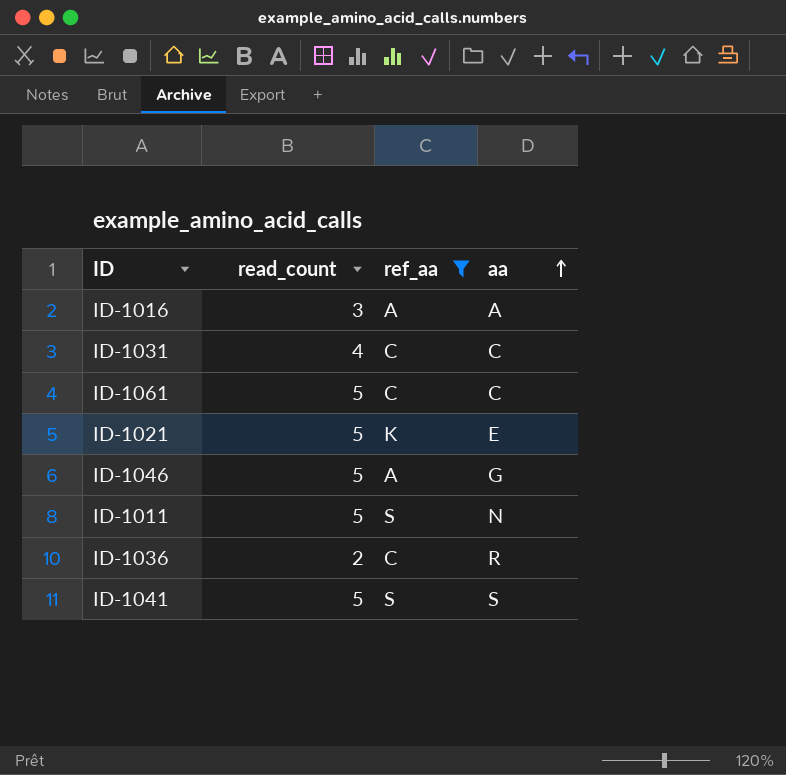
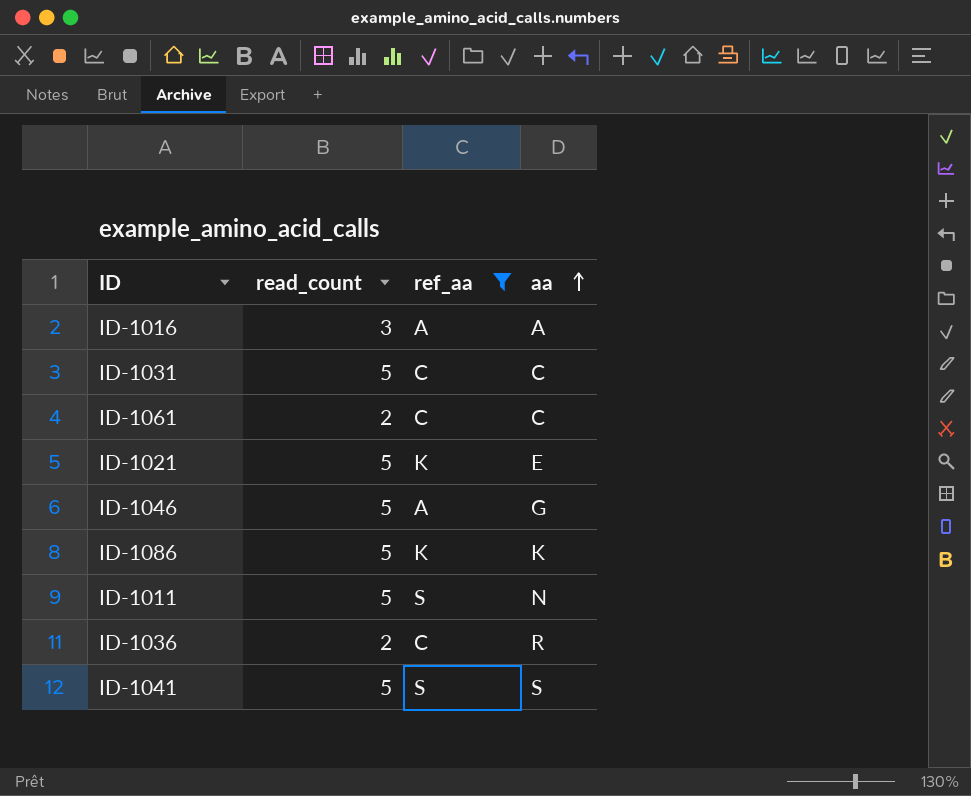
ID-1031 | read_count: 4 -> 5
ID-1061 | read_count: 5 -> 2
row ID-1086: none -> 5 | K | K

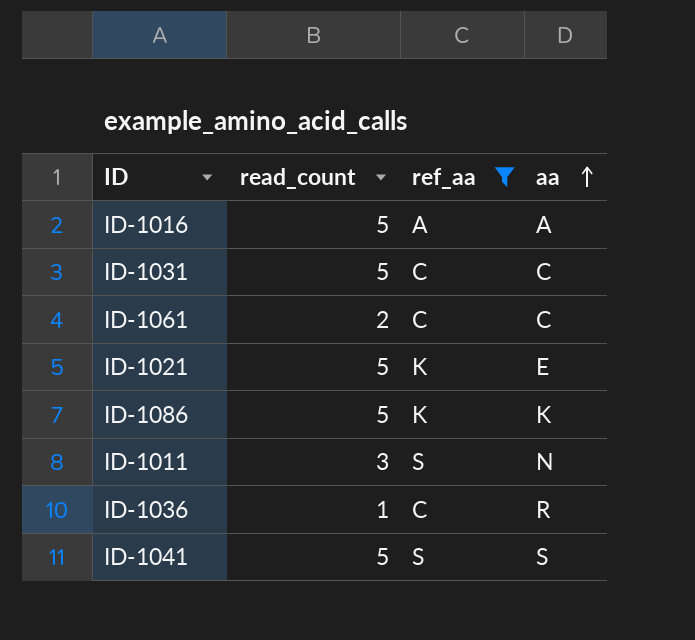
row ID-1046: 5 | A | G -> none
ID-1016 | read_count: 3 -> 5
ID-1011 | read_count: 5 -> 3
ID-1036 | read_count: 2 -> 1

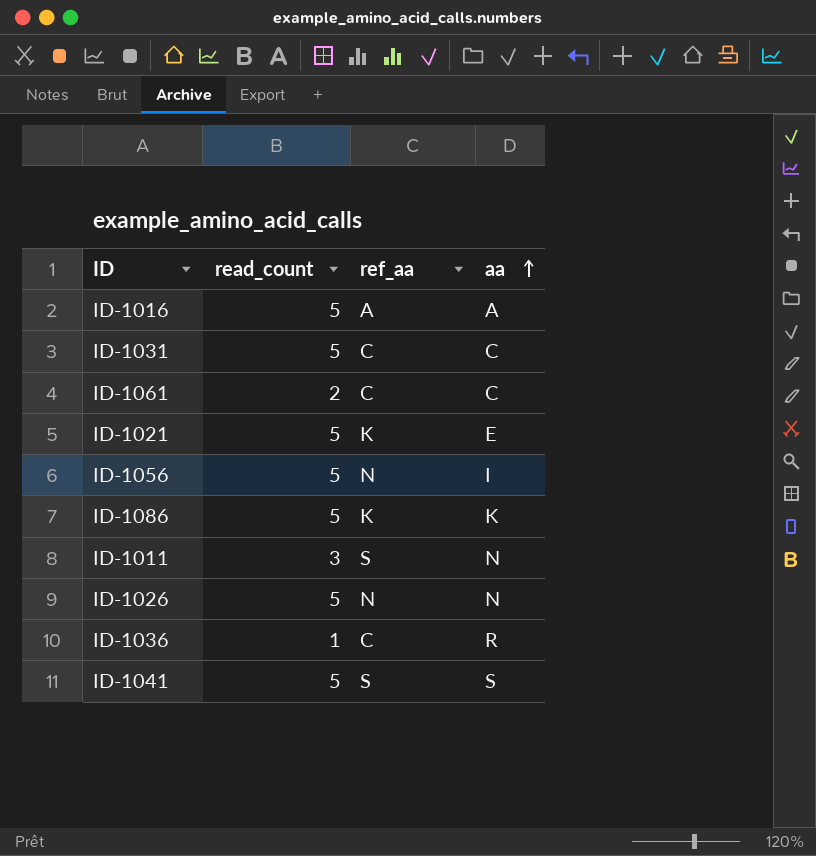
filter: ref_aa != N -> none

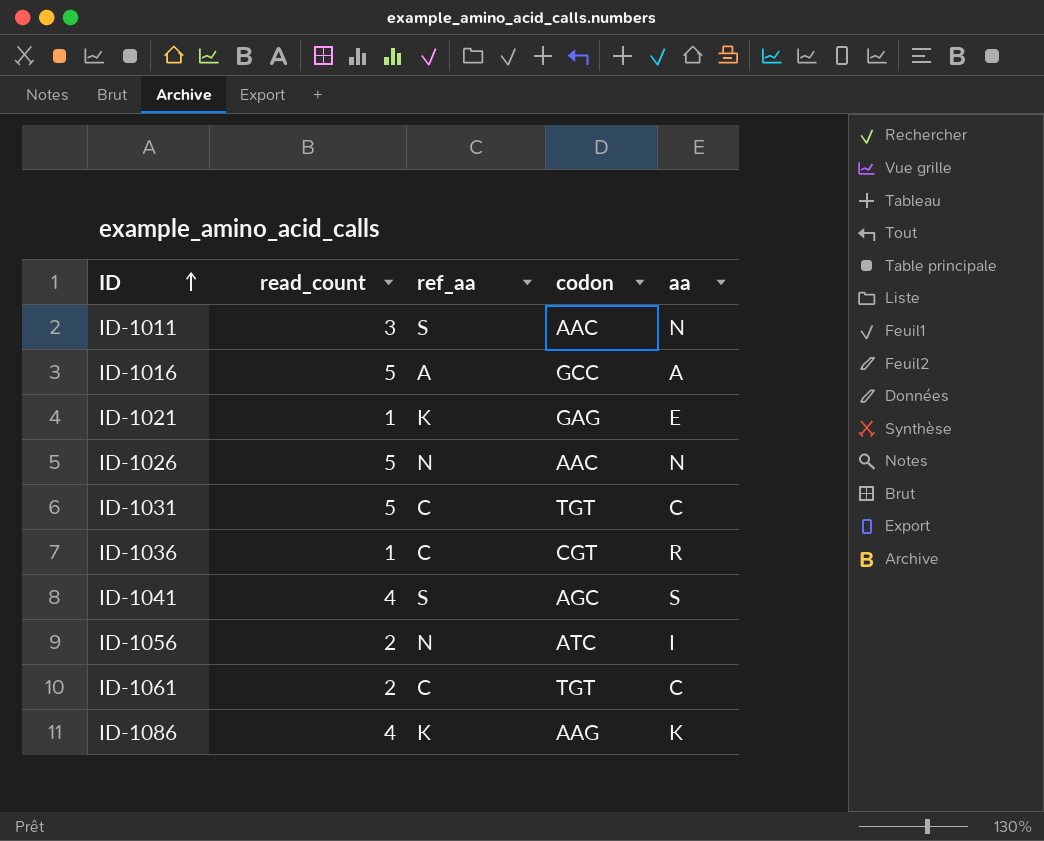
row order: aa ascending -> ID ascending
column codon | position: none -> 4
ID-1021 | read_count: 5 -> 1
ID-1041 | read_count: 5 -> 4
ID-1056 | read_count: 5 -> 2
ID-1086 | read_count: 5 -> 4

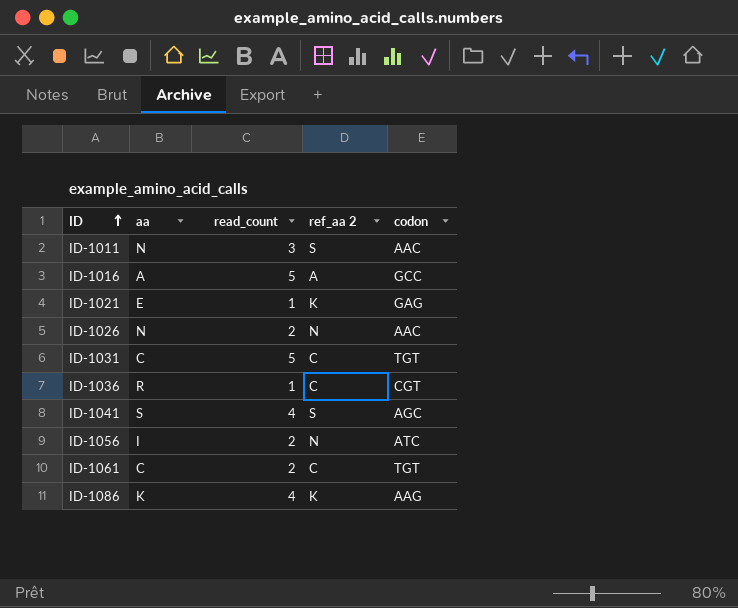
column aa | position: 5 -> 2
column name: ref_aa -> ref_aa 2
ID-1026 | read_count: 5 -> 2

